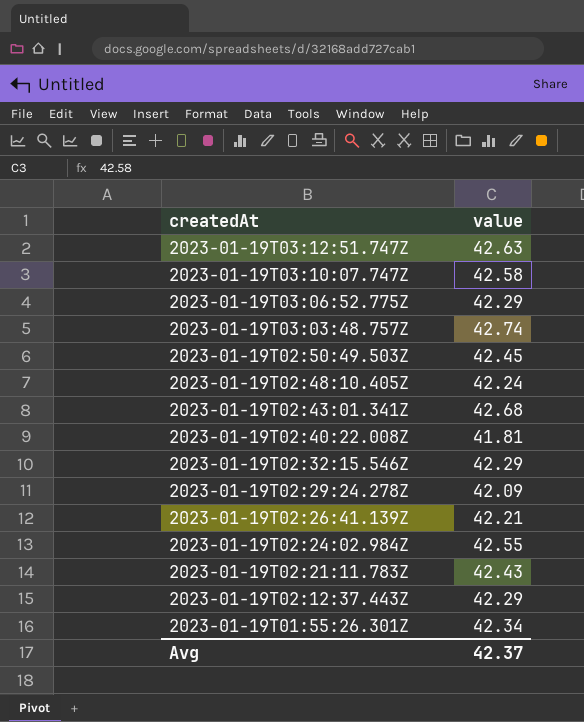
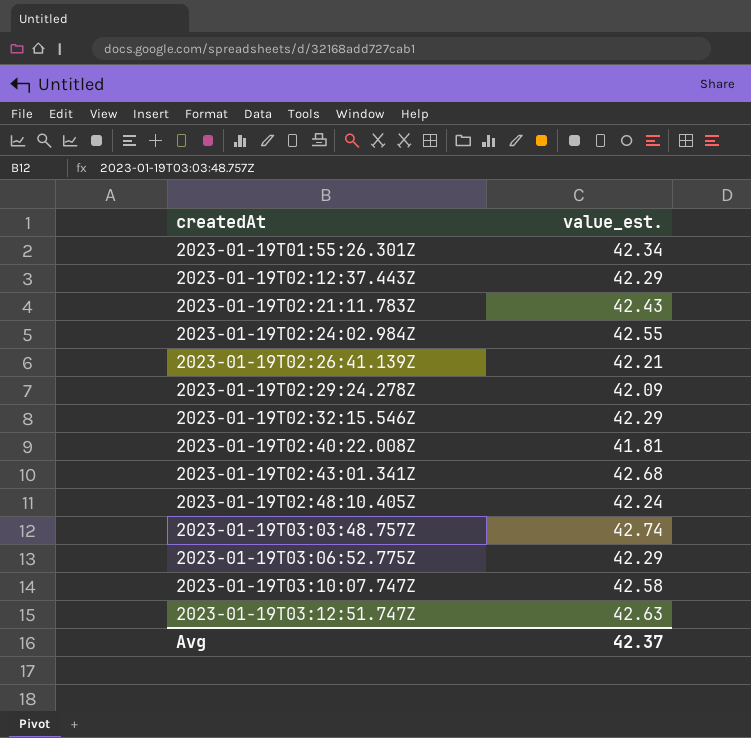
row order: createdAt descending -> createdAt ascending
column name: value -> value_est.
row 2023-01-19T02:50:49.503Z: 42.45 -> none

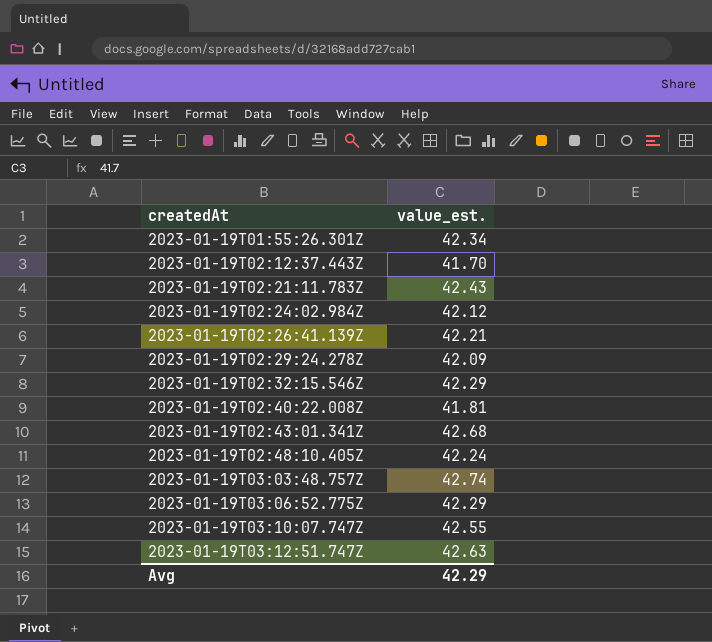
2023-01-19T02:12:37.443Z | value_est.: 42.29 -> 41.70
2023-01-19T02:24:02.984Z | value_est.: 42.55 -> 42.12
2023-01-19T03:10:07.747Z | value_est.: 42.58 -> 42.55
Avg | value_est.: 42.37 -> 42.29

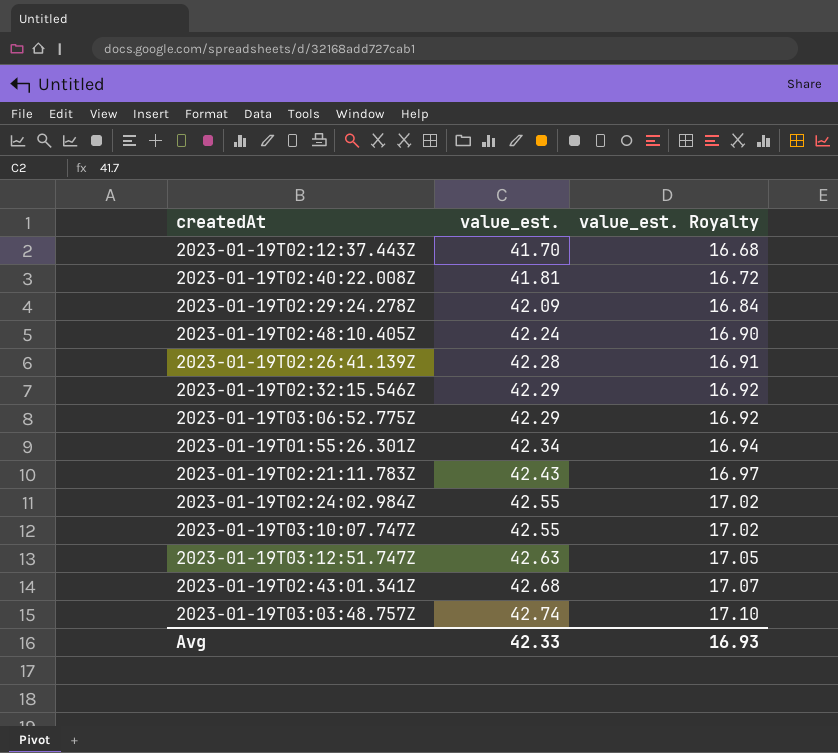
row order: createdAt ascending -> value_est. ascending
column value_est. Royalty | formula: none -> [value_est.] * 0.4
2023-01-19T02:26:41.139Z | value_est.: 42.21 -> 42.28
2023-01-19T02:24:02.984Z | value_est.: 42.12 -> 42.55
Avg | value_est.: 42.29 -> 42.33

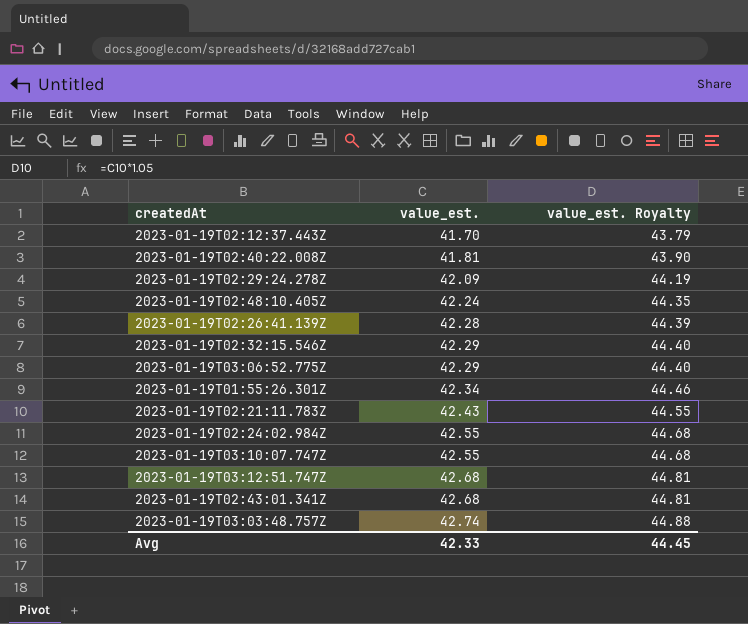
column value_est. Royalty | formula: [value_est.] * 0.4 -> [value_est.] * 1.05
2023-01-19T03:12:51.747Z | value_est.: 42.63 -> 42.68
Avg | value_est. Royalty: 16.93 -> 44.45

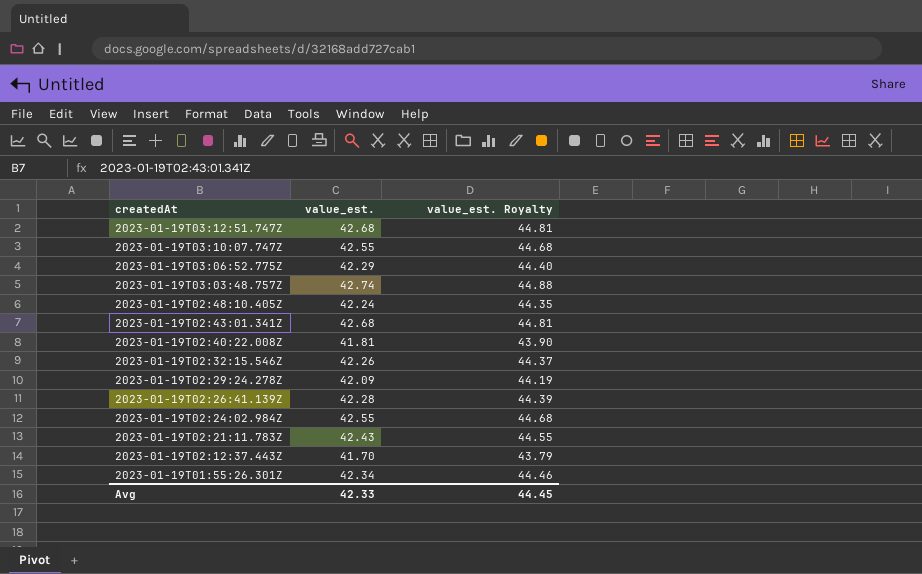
row order: value_est. ascending -> createdAt descending
2023-01-19T02:32:15.546Z | value_est.: 42.29 -> 42.26
2023-01-19T02:32:15.546Z | value_est. Royalty: 44.40 -> 44.37

